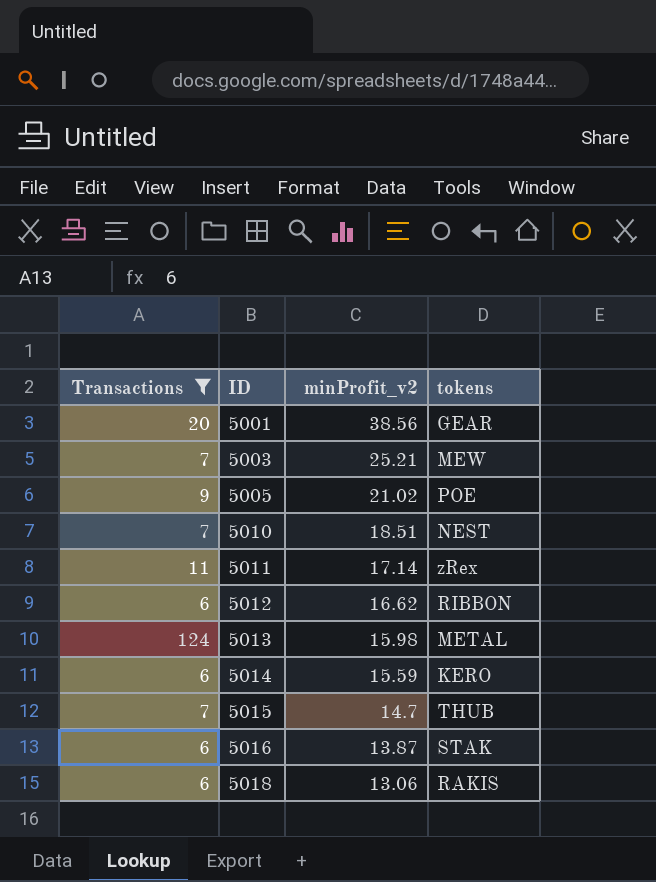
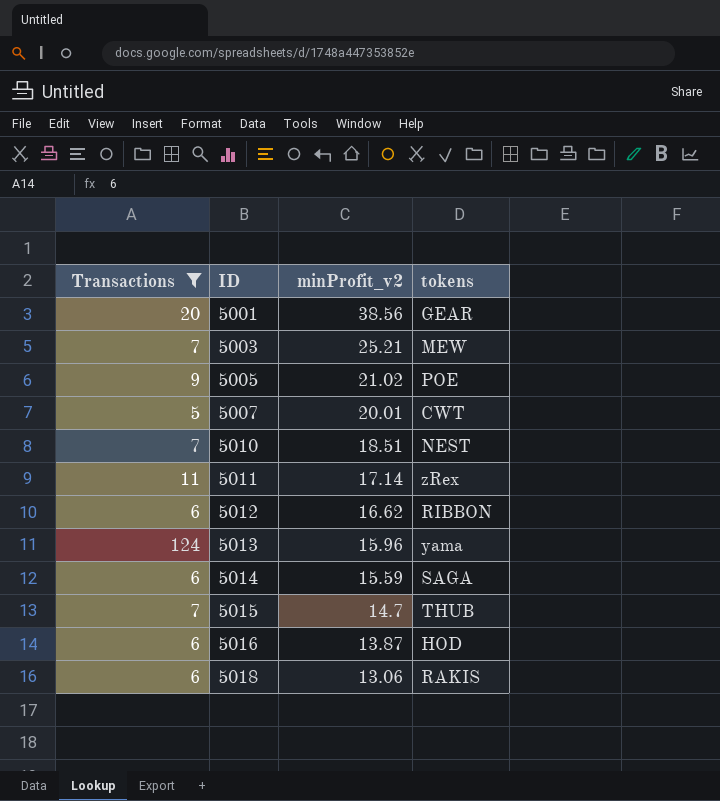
row 5007: none -> 5 | 20.01 | CWT
5013 | minProfit_v2: 15.98 -> 15.96
5013 | tokens: METAL -> yama
5014 | tokens: KERO -> SAGA
5016 | tokens: STAK -> HOD

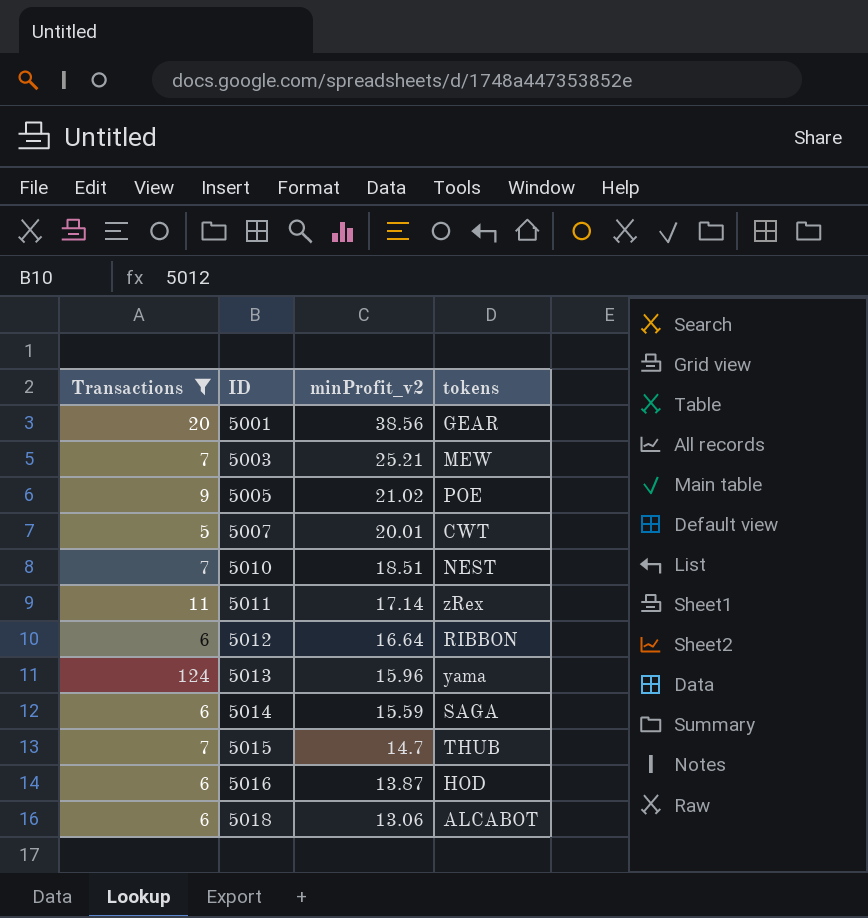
5012 | minProfit_v2: 16.62 -> 16.64
5018 | tokens: RAKIS -> ALCABOT

